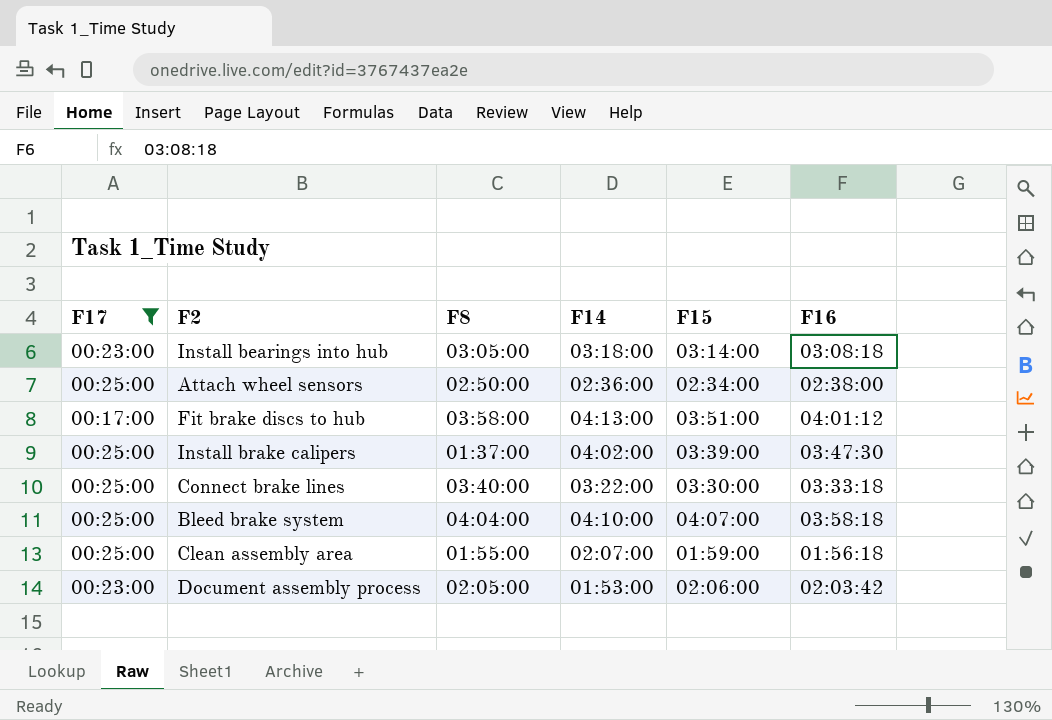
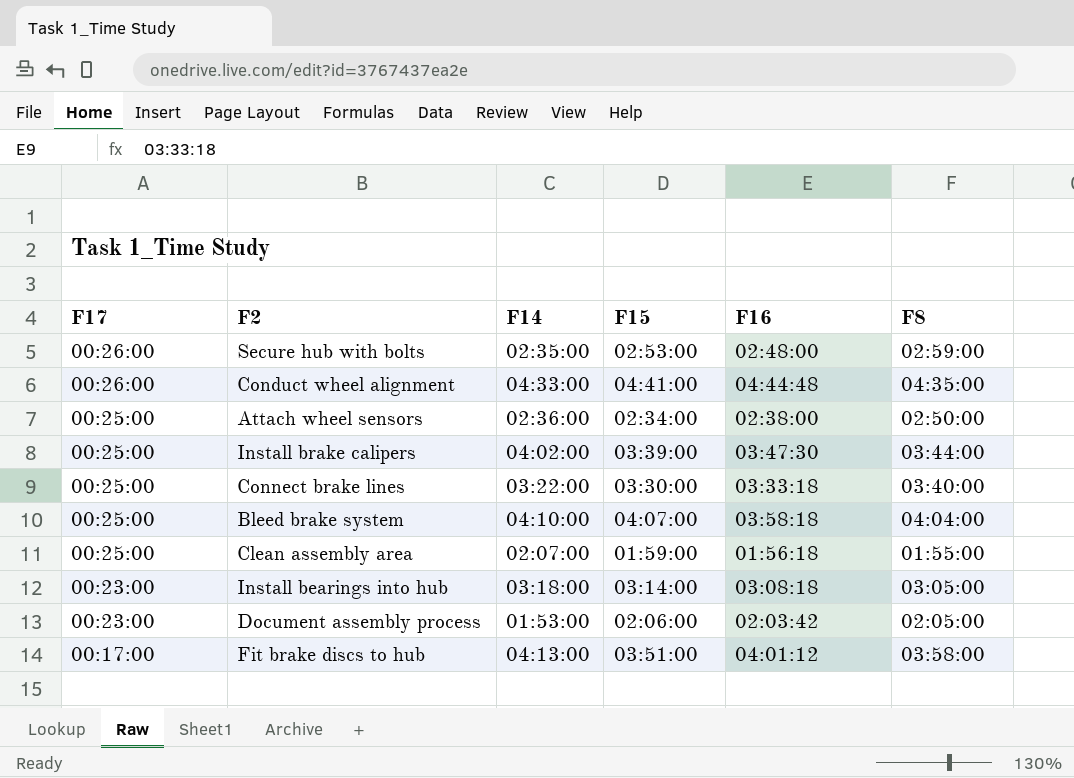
filter: F17 != 00:26:00 -> none
row order: none -> F17 descending
column F8 | position: 3 -> 6
Install brake calipers | F8: 01:37:00 -> 03:44:00

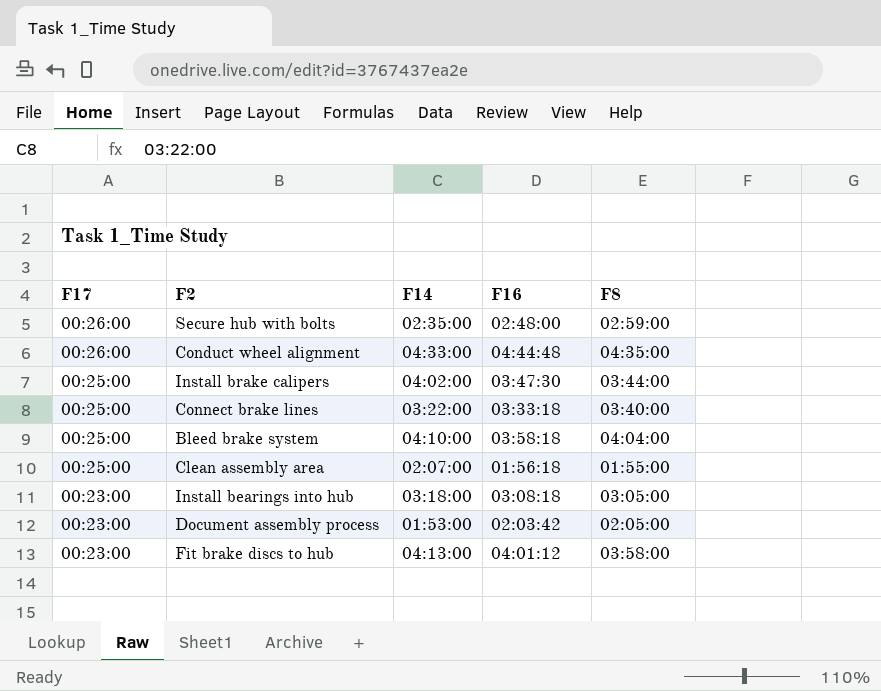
column F15 | position: 4 -> none
row Attach wheel sensors: 00:25:00 | 02:36:00 | 02:34:00 | 02:38:00 | 02:50:00 -> none
Fit brake discs to hub | F17: 00:17:00 -> 00:23:00

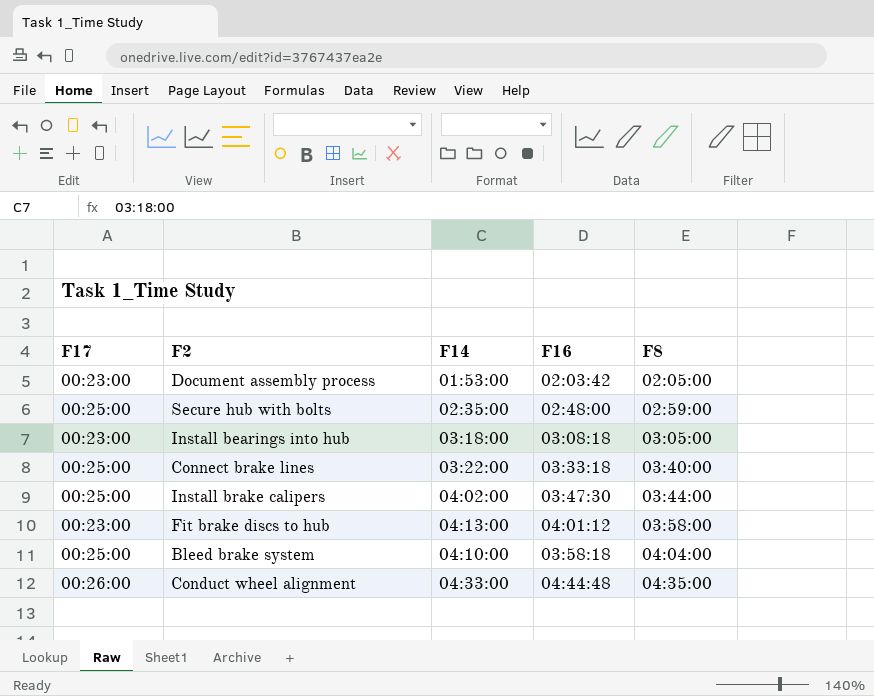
row order: F17 descending -> F8 ascending
row Clean assembly area: 00:25:00 | 02:07:00 | 01:56:18 | 01:55:00 -> none
Secure hub with bolts | F17: 00:26:00 -> 00:25:00

